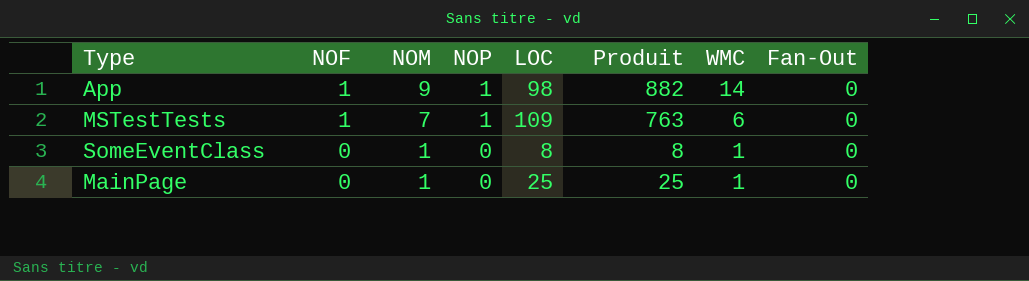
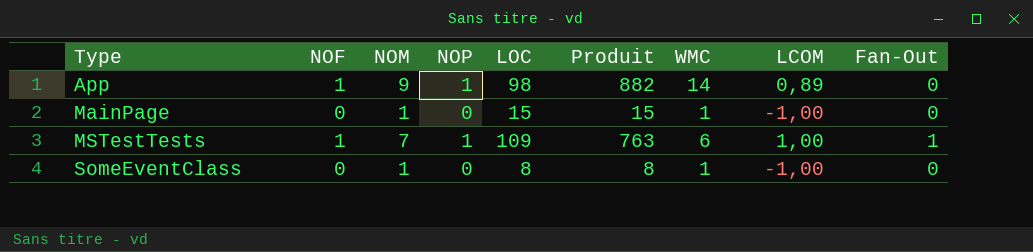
row order: NOF descending -> Type ascending
column LCOM | position: none -> 8
MainPage | LOC: 25 -> 15
MainPage | Produit: 25 -> 15
MSTestTests | Fan-Out: 0 -> 1

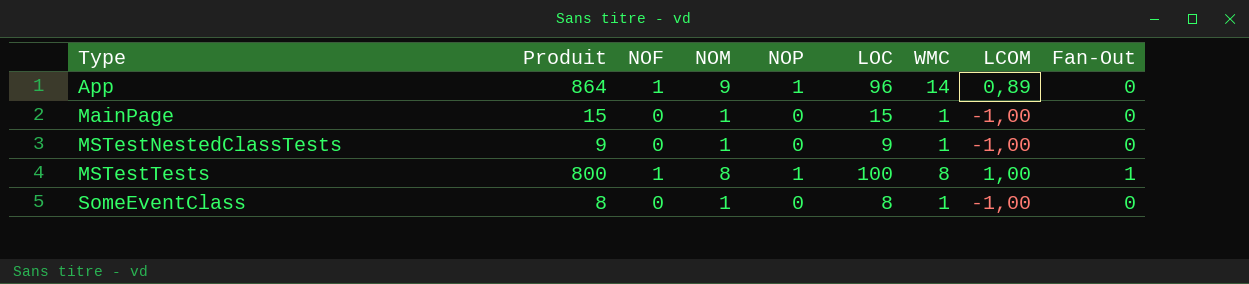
column Produit | position: 6 -> 2
App | Produit: 882 -> 864
App | LOC: 98 -> 96
row MSTestNestedClassTests: none -> 9 | 0 | 1 | 0 | 9 | 1 | -1,00 | 0
MSTestTests | Produit: 763 -> 800
MSTestTests | NOM: 7 -> 8
MSTestTests | LOC: 109 -> 100
MSTestTests | WMC: 6 -> 8

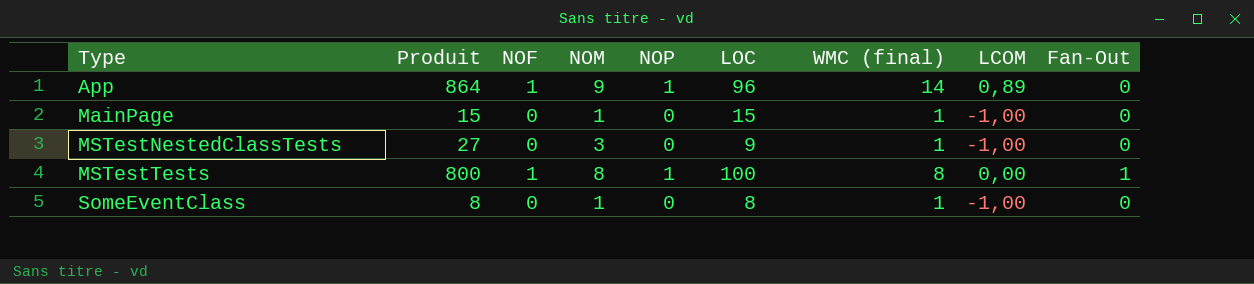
column name: WMC -> WMC (final)
MSTestNestedClassTests | Produit: 9 -> 27
MSTestNestedClassTests | NOM: 1 -> 3
MSTestTests | LCOM: 1,00 -> 0,00

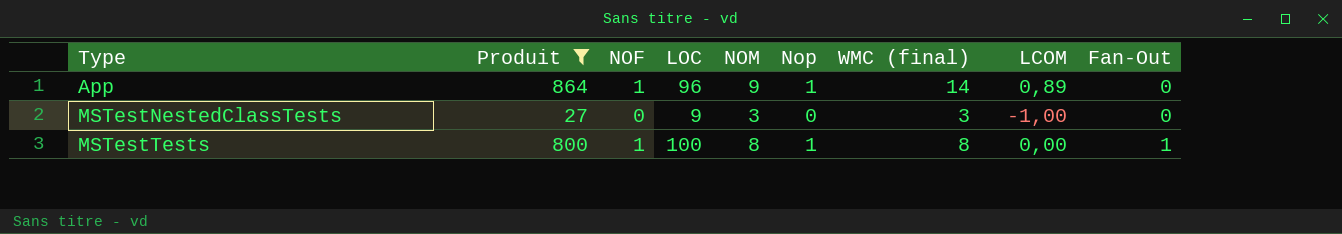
filter: none -> Produit >= 27
column LOC | position: 6 -> 4
column name: NOP -> Nop
MSTestNestedClassTests | WMC (final): 1 -> 3

